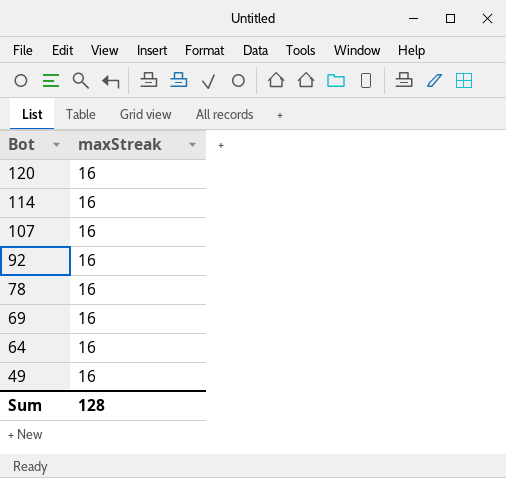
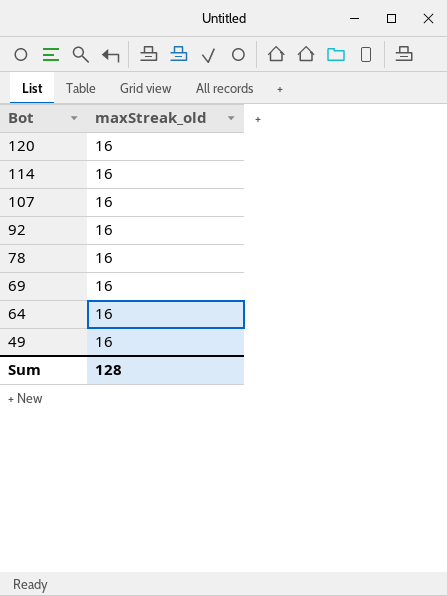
column name: maxStreak -> maxStreak_old

